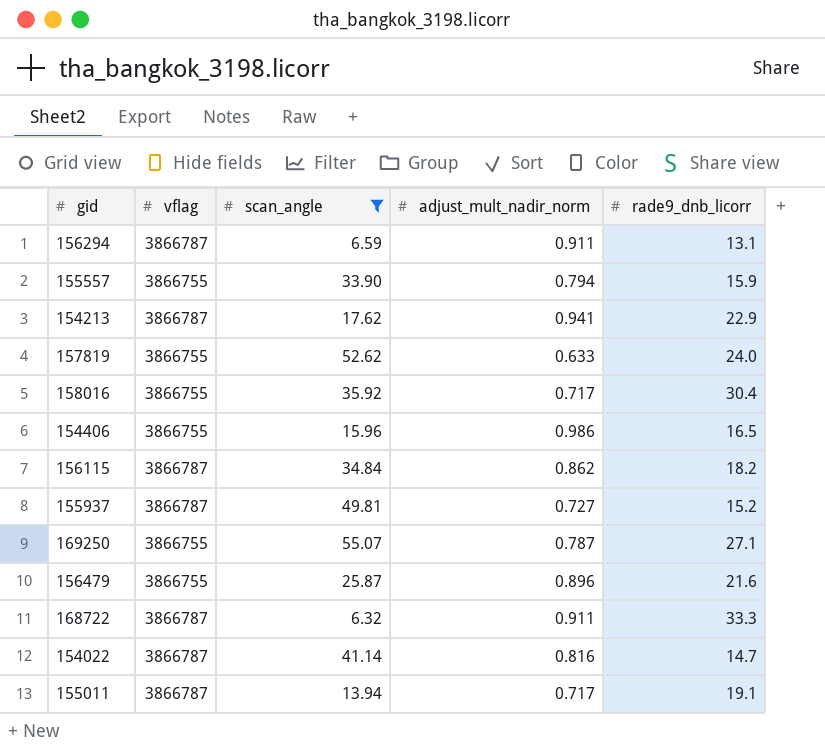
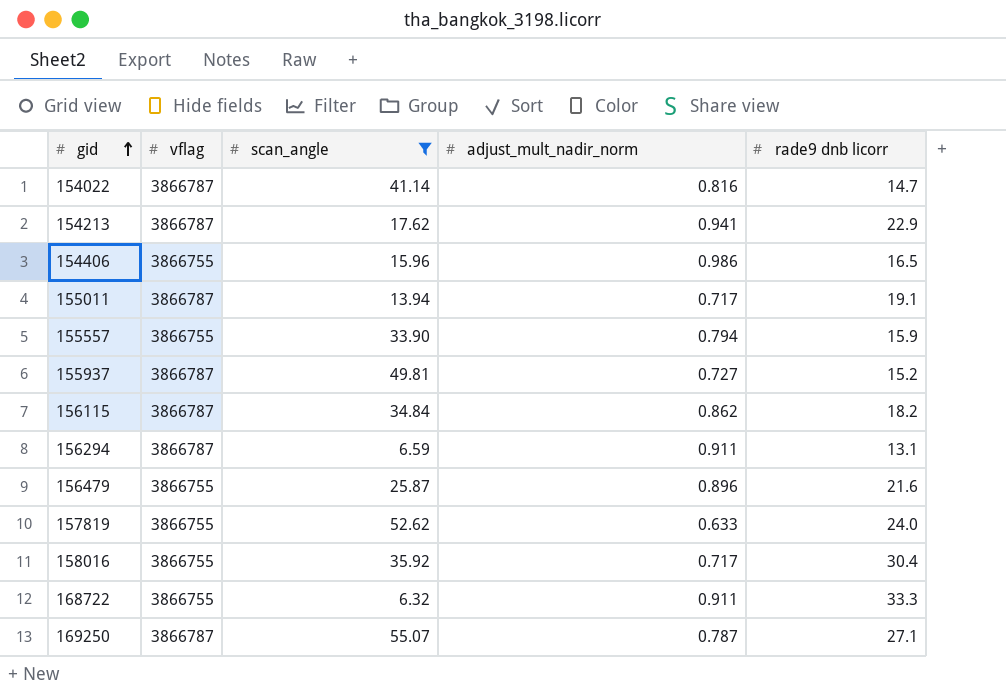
row order: none -> gid ascending
column name: rade9_dnb_licorr -> rade9 dnb licorr
168722 | vflag: 3866787 -> 3866755
169250 | vflag: 3866755 -> 3866787

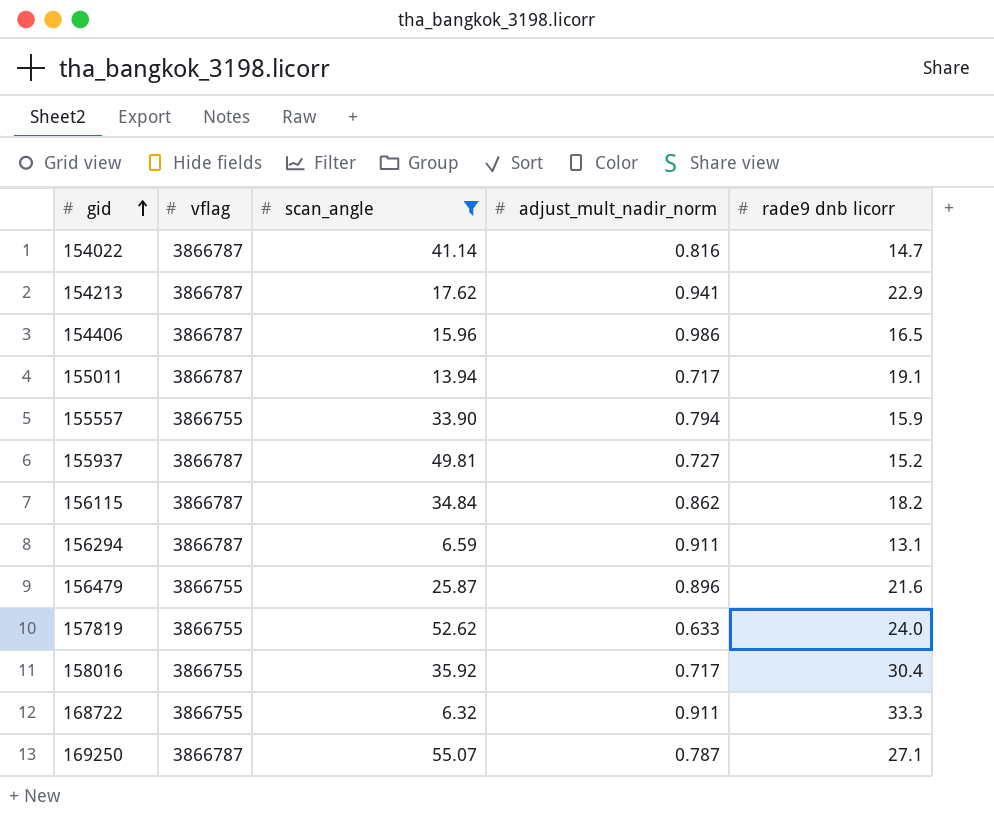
154406 | vflag: 3866755 -> 3866787

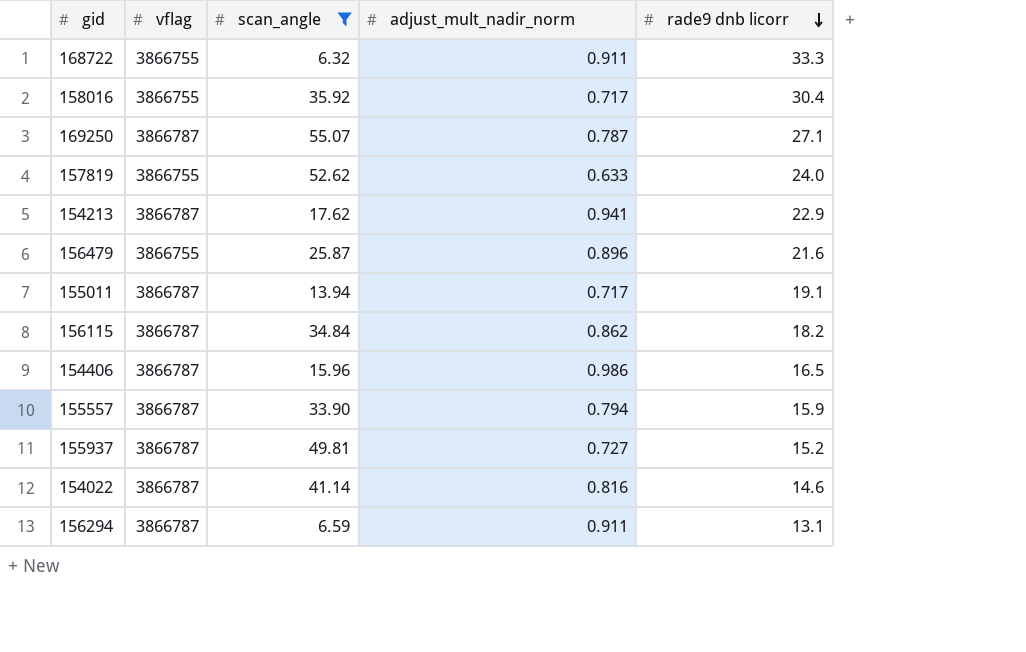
row order: gid ascending -> rade9 dnb licorr descending
155557 | vflag: 3866755 -> 3866787
154022 | rade9 dnb licorr: 14.7 -> 14.6

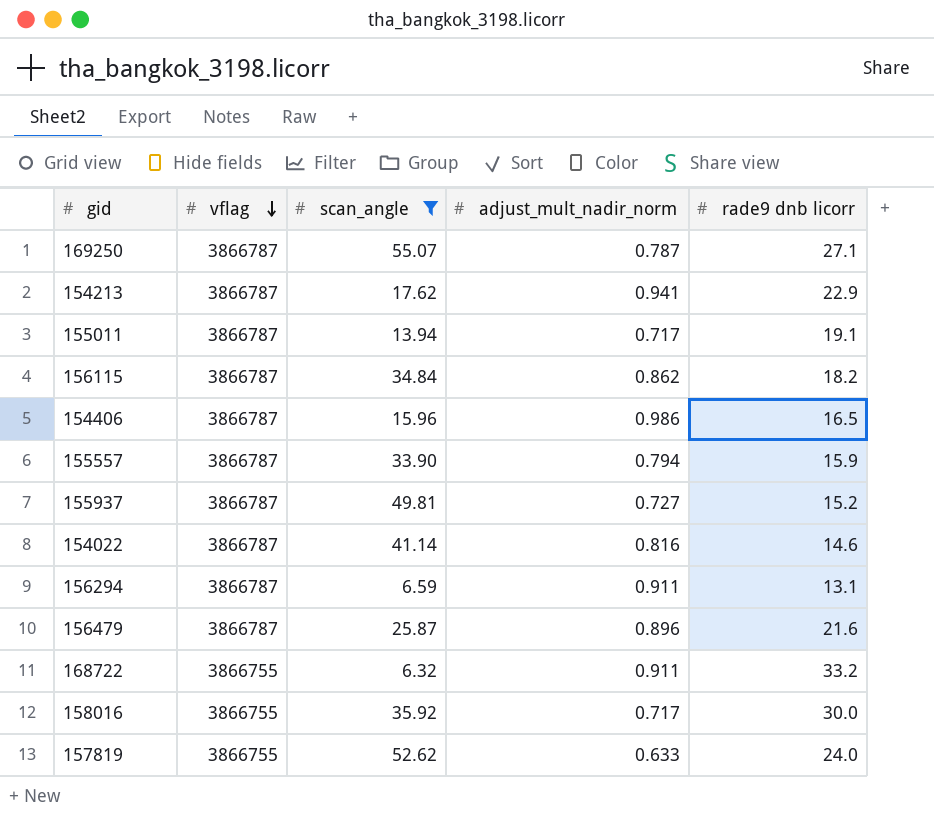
row order: rade9 dnb licorr descending -> vflag descending
156479 | vflag: 3866755 -> 3866787
168722 | rade9 dnb licorr: 33.3 -> 33.2
158016 | rade9 dnb licorr: 30.4 -> 30.0

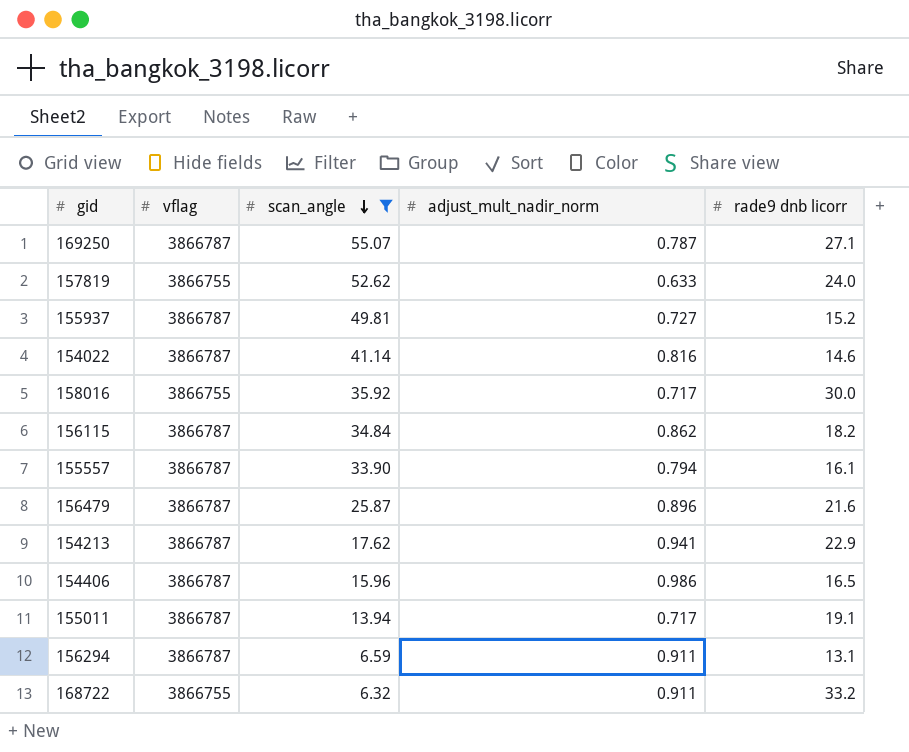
row order: vflag descending -> scan_angle descending
155557 | rade9 dnb licorr: 15.9 -> 16.1

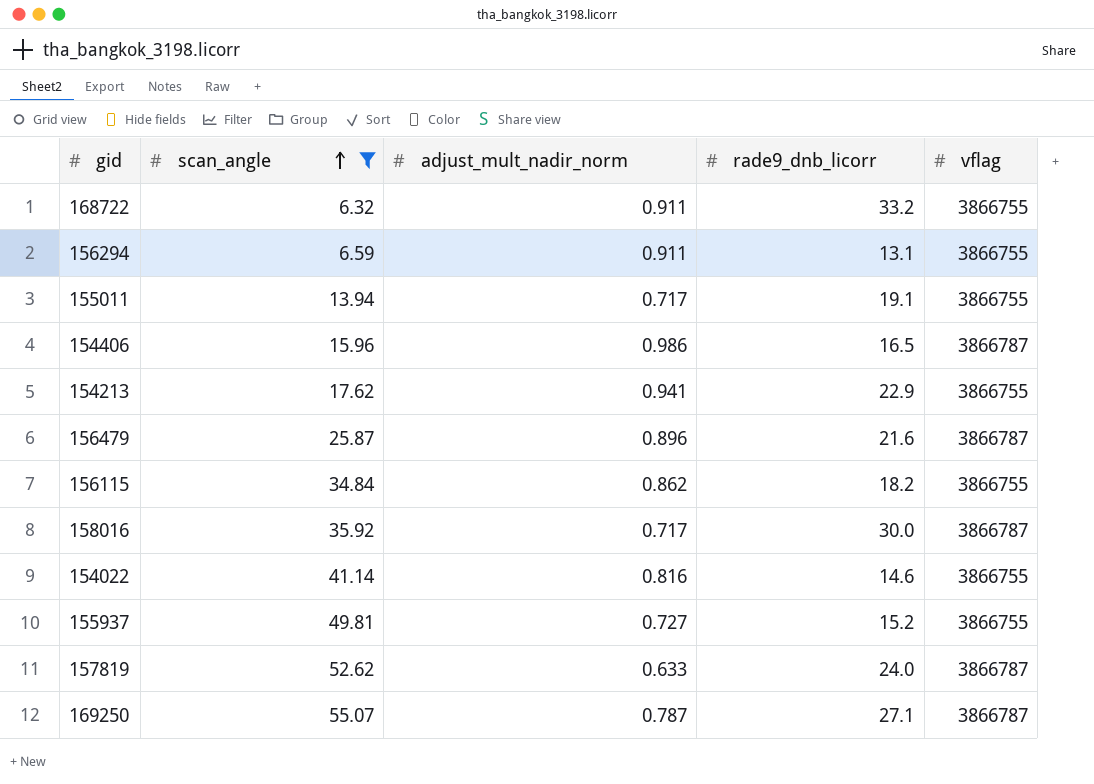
row order: scan_angle descending -> scan_angle ascending
column name: rade9 dnb licorr -> rade9_dnb_licorr
column vflag | position: 2 -> 5
row 155557: 3866787 | 33.90 | 0.794 | 16.1 -> none
156294 | vflag: 3866787 -> 3866755
155011 | vflag: 3866787 -> 3866755
154213 | vflag: 3866787 -> 3866755
156115 | vflag: 3866787 -> 3866755
158016 | vflag: 3866755 -> 3866787
154022 | vflag: 3866787 -> 3866755
155937 | vflag: 3866787 -> 3866755
157819 | vflag: 3866755 -> 3866787

